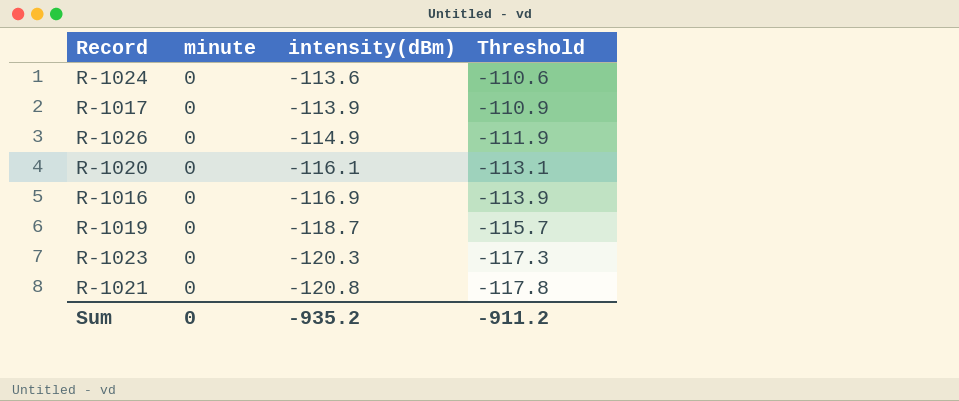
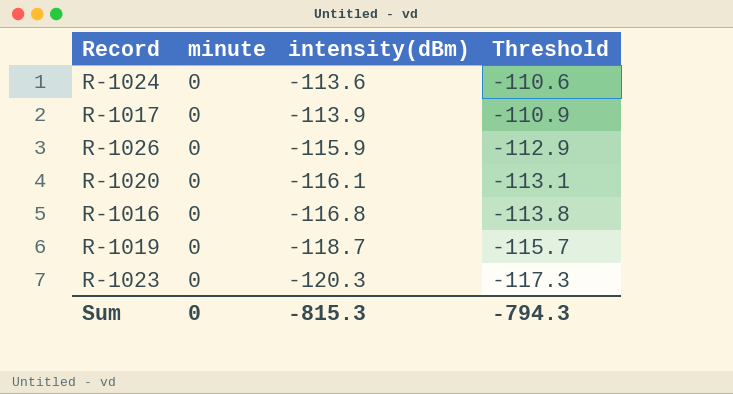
row R-1021: 0 | -120.8 | -117.8 -> none
R-1026 | intensity(dBm): -114.9 -> -115.9
R-1026 | Threshold: -111.9 -> -112.9
R-1016 | intensity(dBm): -116.9 -> -116.8
R-1016 | Threshold: -113.9 -> -113.8
Sum | intensity(dBm): -935.2 -> -815.3
Sum | Threshold: -911.2 -> -794.3

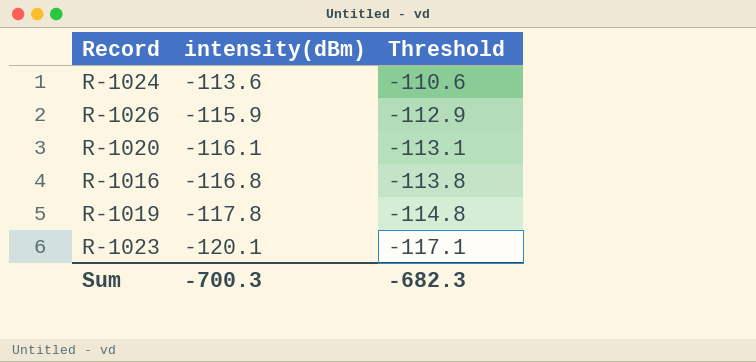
column minute | position: 2 -> none
row R-1017: 0 | -113.9 | -110.9 -> none
R-1019 | intensity(dBm): -118.7 -> -117.8
R-1019 | Threshold: -115.7 -> -114.8
R-1023 | intensity(dBm): -120.3 -> -120.1
R-1023 | Threshold: -117.3 -> -117.1
Sum | intensity(dBm): -815.3 -> -700.3
Sum | Threshold: -794.3 -> -682.3

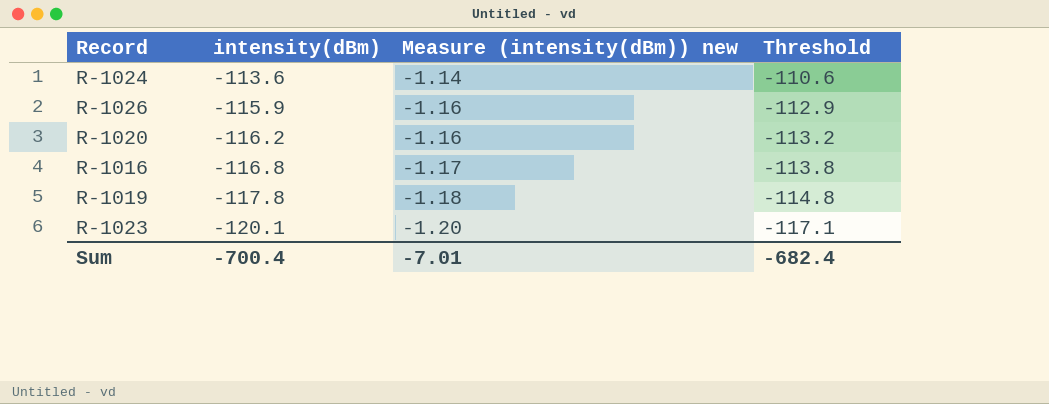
column Measure (intensity(dBm)) new | formula: none -> [intensity(dBm)] * 0.01
R-1020 | intensity(dBm): -116.1 -> -116.2
R-1020 | Threshold: -113.1 -> -113.2
Sum | intensity(dBm): -700.3 -> -700.4
Sum | Threshold: -682.3 -> -682.4

